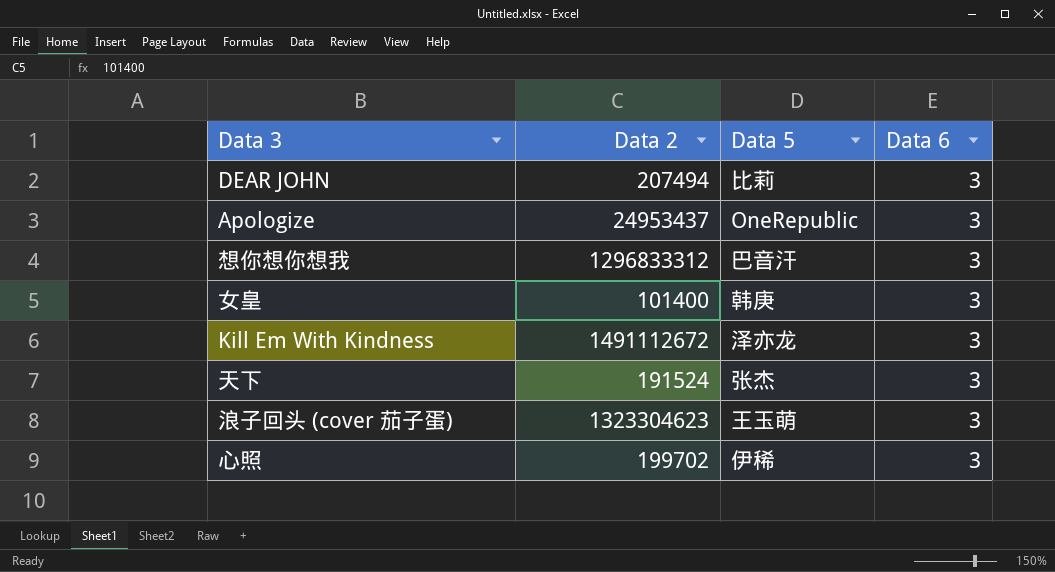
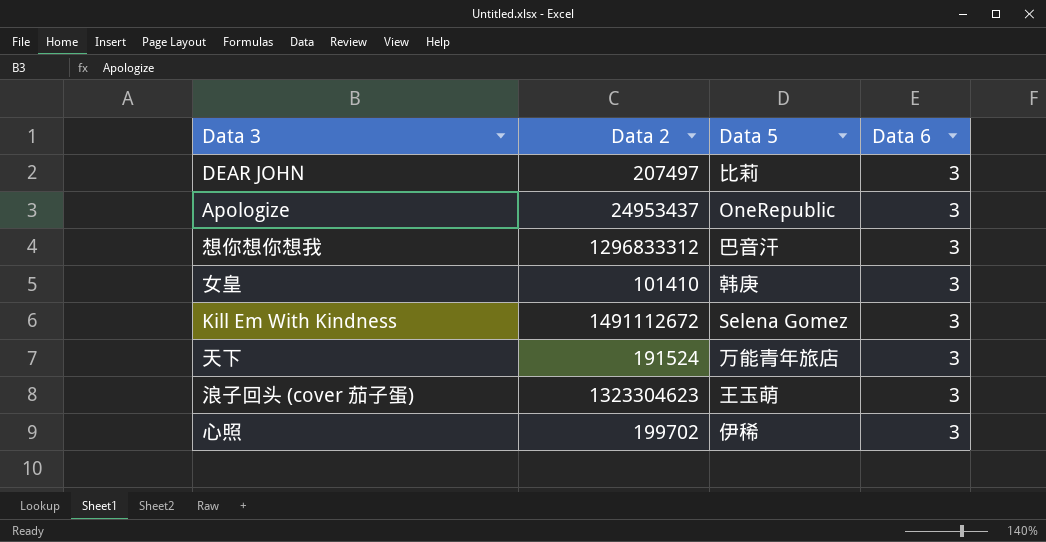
DEAR JOHN | Data 2: 207494 -> 207497
女皇 | Data 2: 101400 -> 101410
Kill Em With Kindness | Data 5: 泽亦龙 -> Selena Gomez
天下 | Data 5: 张杰 -> 万能青年旅店

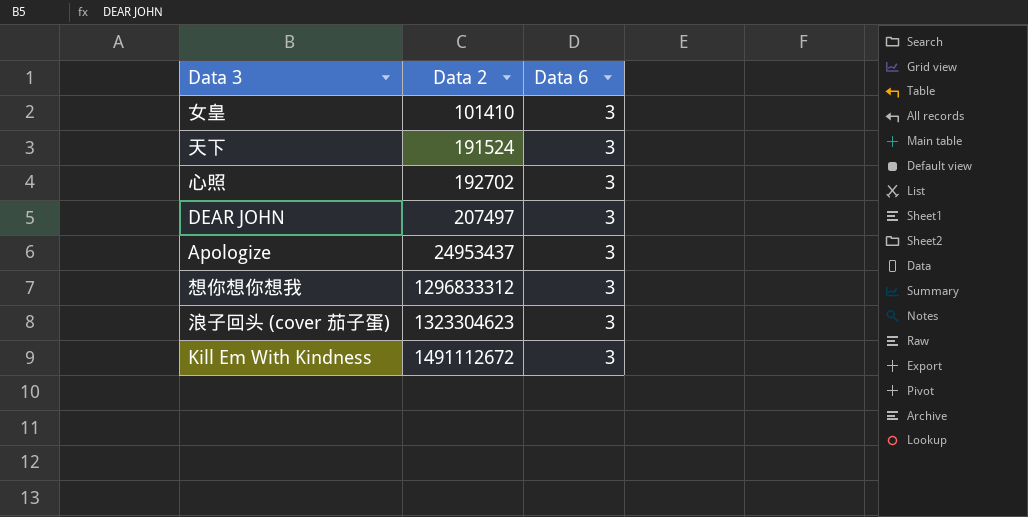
row order: none -> Data 2 ascending
column Data 5 | position: 3 -> none
心照 | Data 2: 199702 -> 192702

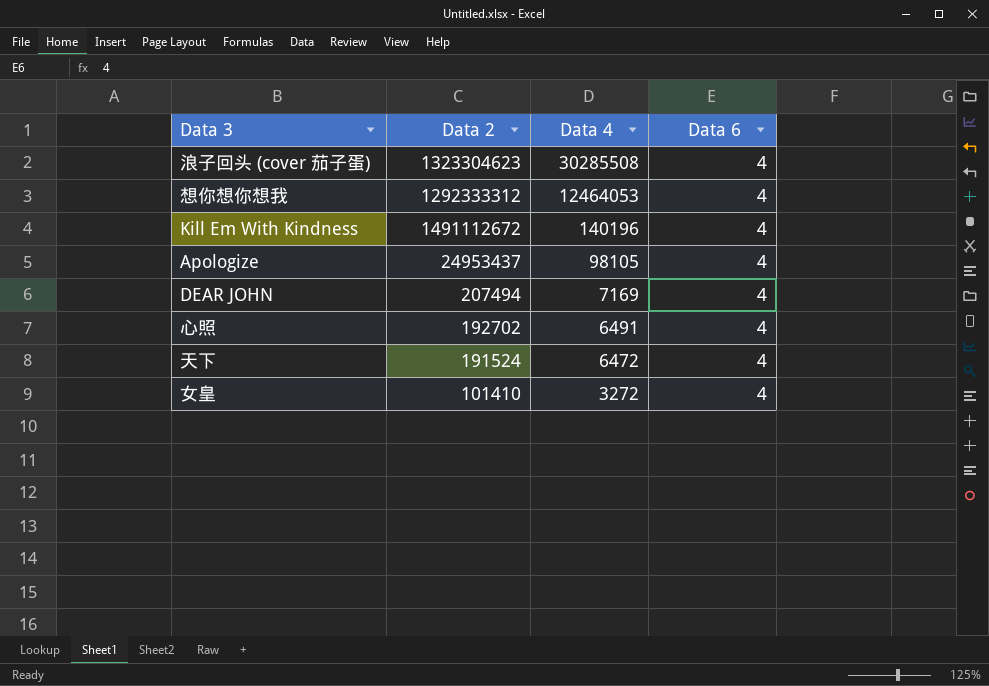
row order: Data 2 ascending -> Data 4 descending
column Data 4 | position: none -> 3
浪子回头 (cover 茄子蛋) | Data 6: 3 -> 4
想你想你想我 | Data 2: 1296833312 -> 1292333312
想你想你想我 | Data 6: 3 -> 4
Kill Em With Kindness | Data 6: 3 -> 4
Apologize | Data 6: 3 -> 4
DEAR JOHN | Data 2: 207497 -> 207494
DEAR JOHN | Data 6: 3 -> 4
心照 | Data 6: 3 -> 4
天下 | Data 6: 3 -> 4
女皇 | Data 6: 3 -> 4

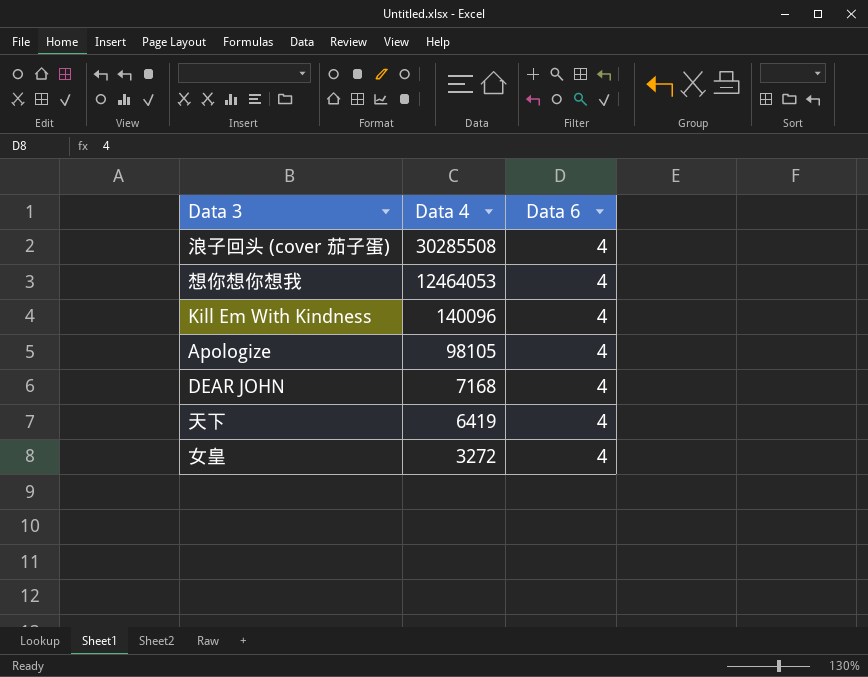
column Data 2 | position: 2 -> none
row 心照: 192702 | 6491 | 4 -> none
Kill Em With Kindness | Data 4: 140196 -> 140096
DEAR JOHN | Data 4: 7169 -> 7168
天下 | Data 4: 6472 -> 6419

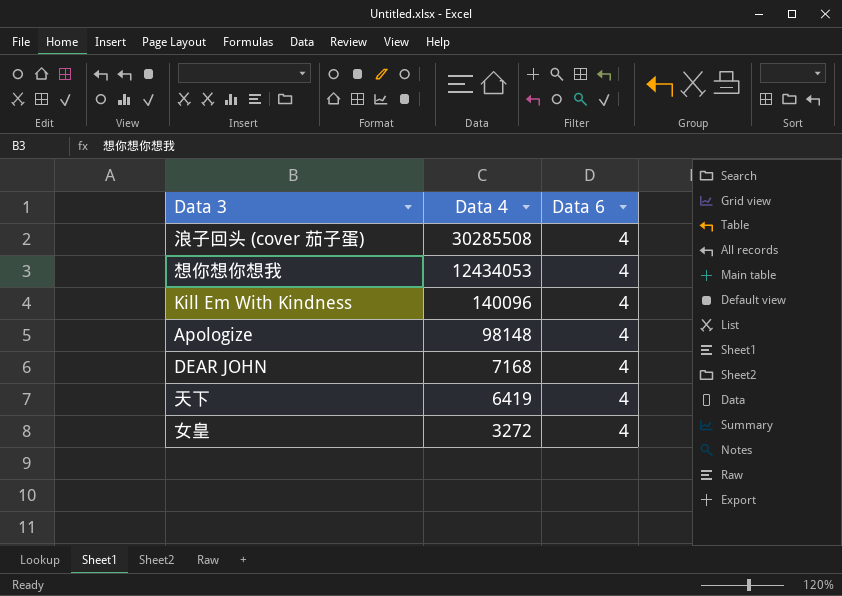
想你想你想我 | Data 4: 12464053 -> 12434053
Apologize | Data 4: 98105 -> 98148

